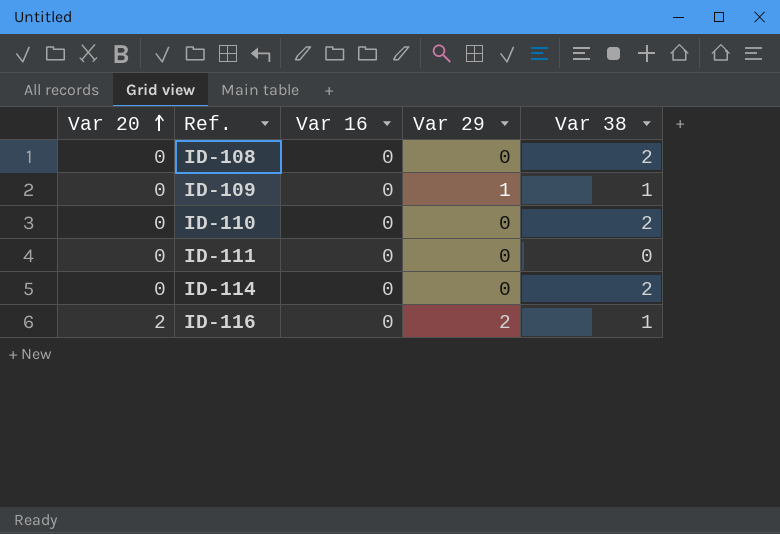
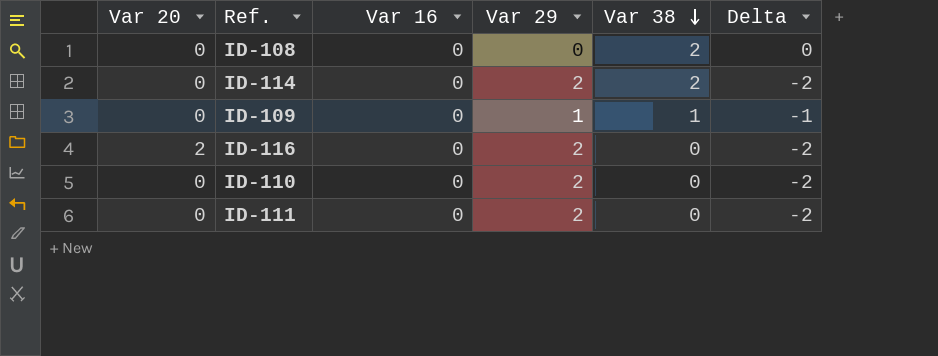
row order: Var 20 ascending -> Var 38 descending
column Delta | formula: none -> [Var 16] - [Var 29]
ID-114 | Var 29: 0 -> 2
ID-116 | Var 38: 1 -> 0
ID-110 | Var 29: 0 -> 2
ID-110 | Var 38: 2 -> 0
ID-111 | Var 29: 0 -> 2

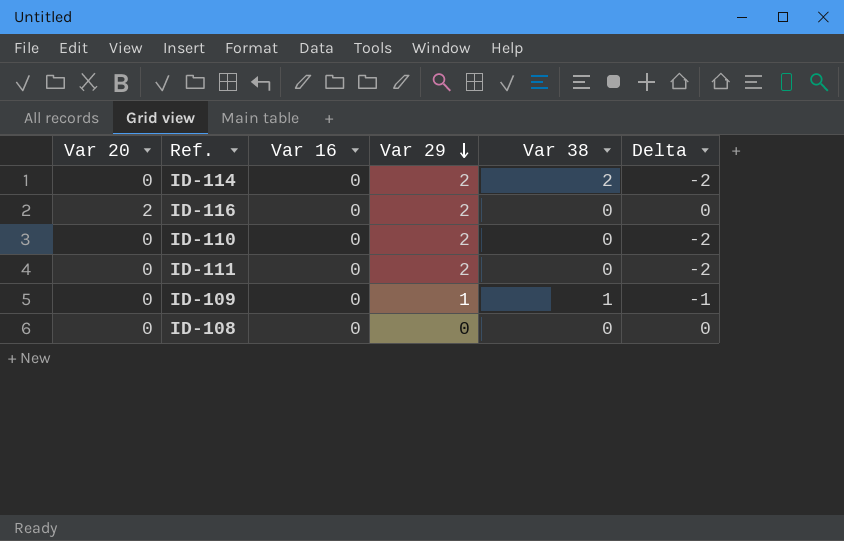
row order: Var 38 descending -> Var 29 descending
column Delta | formula: [Var 16] - [Var 29] -> [Var 20] - [Var 29]
ID-108 | Var 38: 2 -> 0

